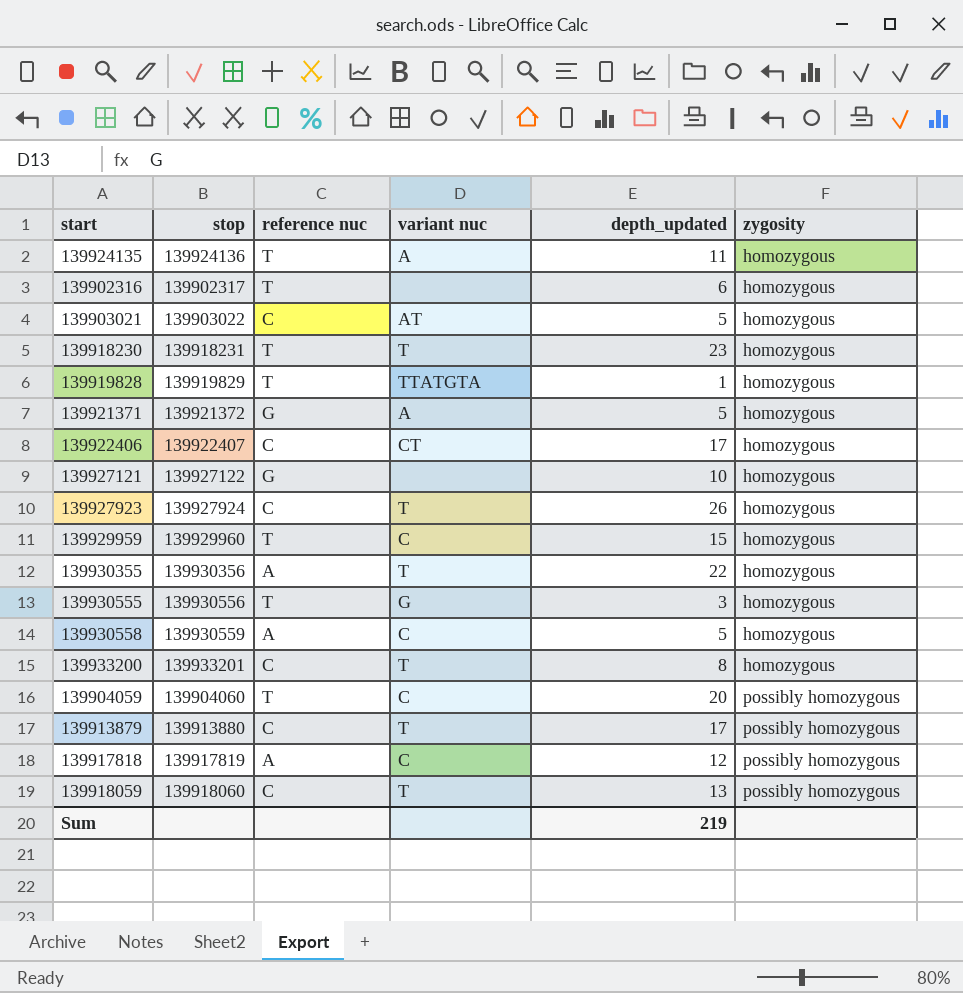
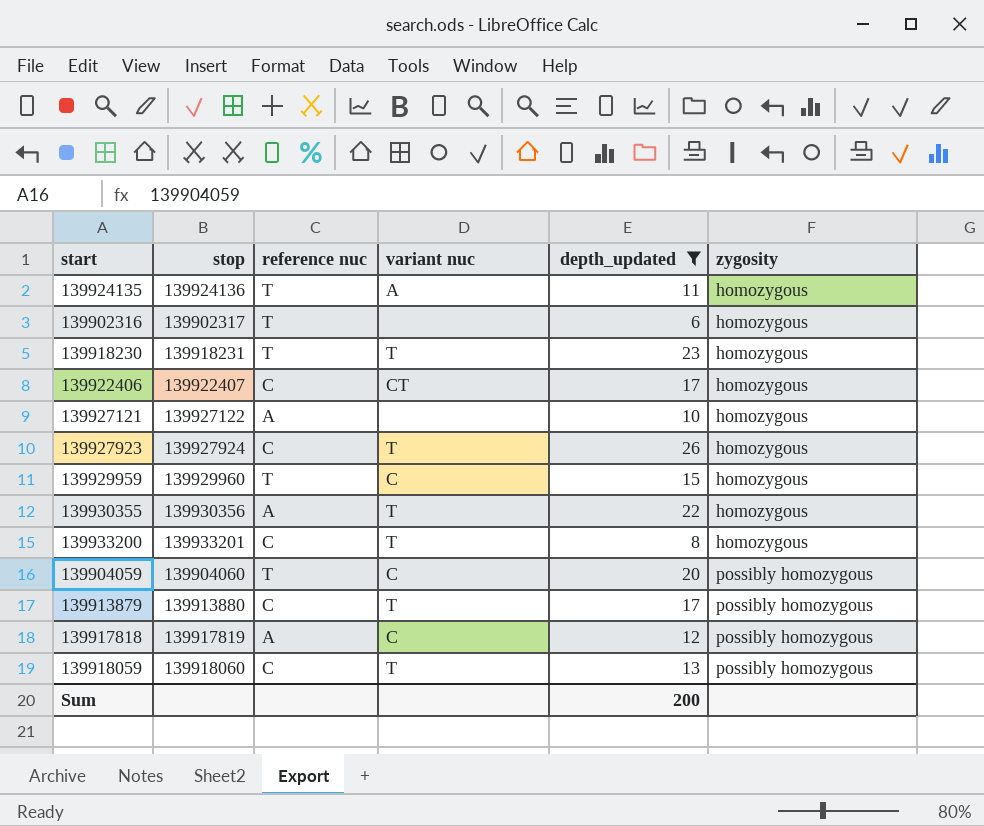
filter: none -> depth_updated >= 6
139927121 | reference nuc: G -> A
Sum | depth_updated: 219 -> 200

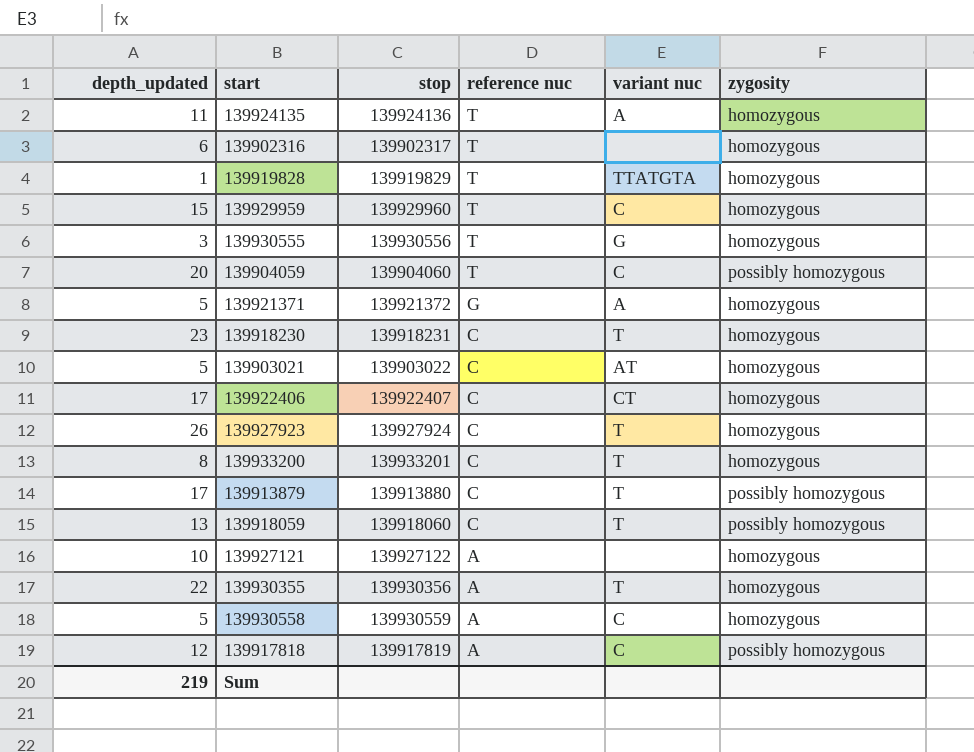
filter: depth_updated >= 6 -> none
row order: zygosity ascending -> reference nuc descending
column depth_updated | position: 5 -> 1
139918230 | reference nuc: T -> C
Sum | depth_updated: 200 -> 219

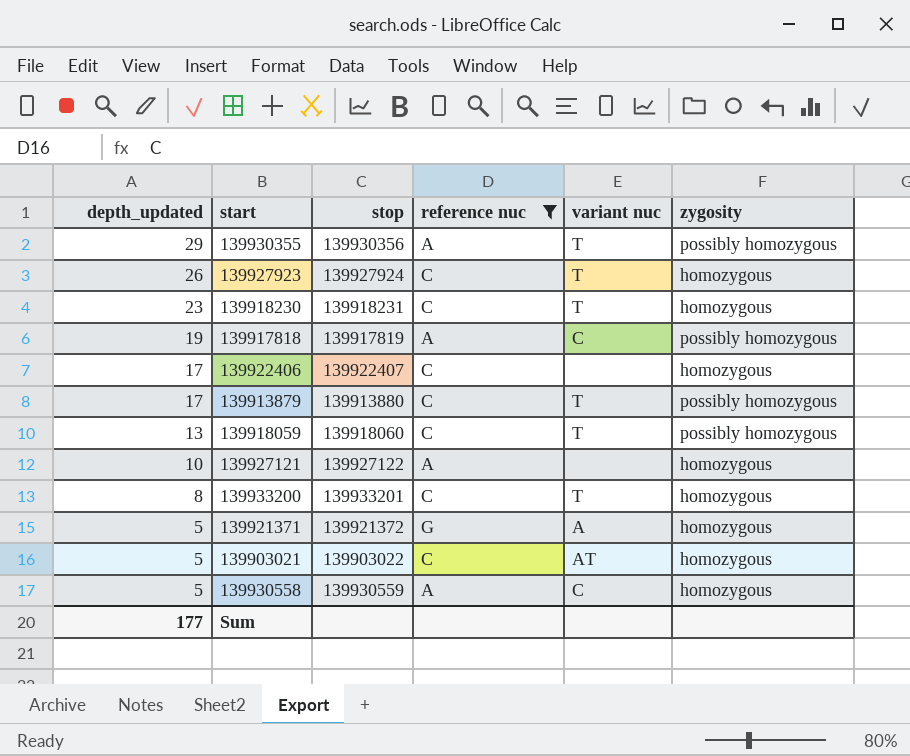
filter: none -> reference nuc != T
row order: reference nuc descending -> depth_updated descending
139930355 | depth_updated: 22 -> 29
139930355 | zygosity: homozygous -> possibly homozygous
139917818 | depth_updated: 12 -> 19
139922406 | variant nuc: CT -> none
Sum | depth_updated: 219 -> 177

